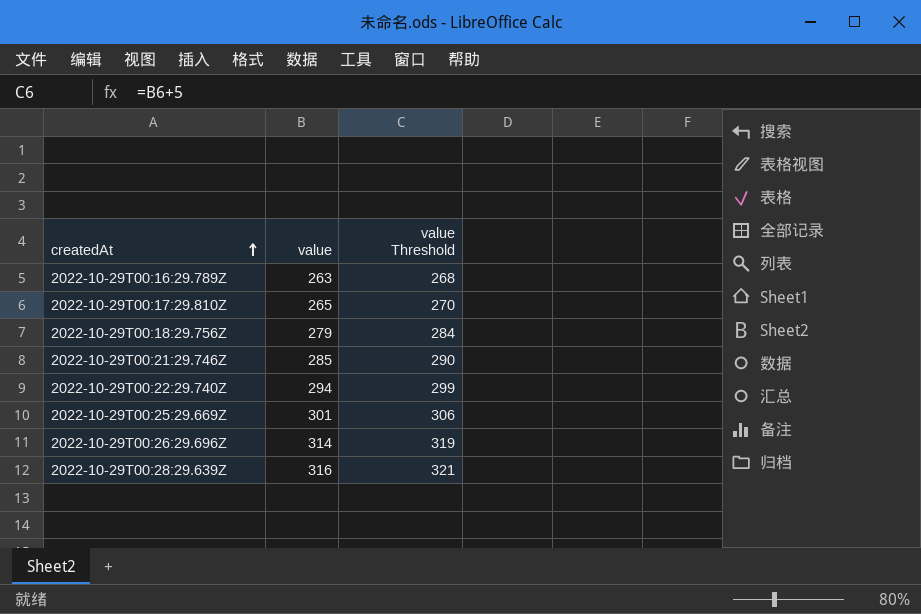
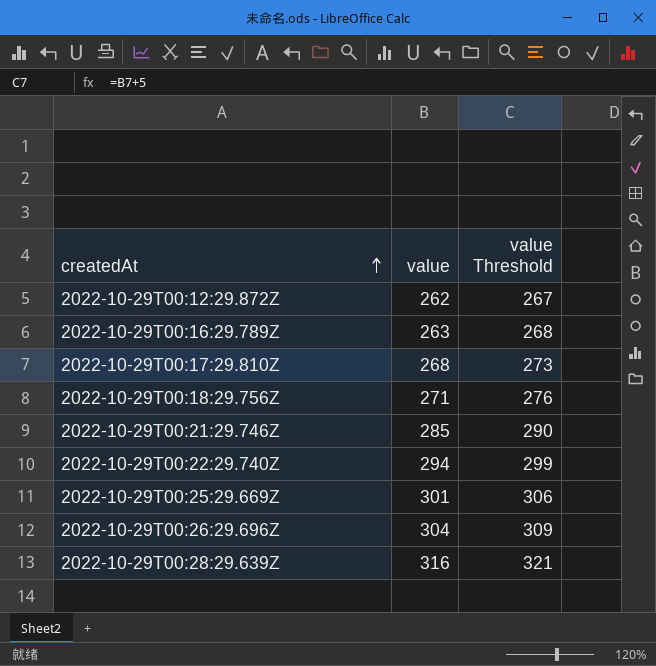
row 2022-10-29T00:12:29.872Z: none -> 262 | 267
2022-10-29T00:17:29.810Z | value: 265 -> 268
2022-10-29T00:17:29.810Z | value Threshold: 270 -> 273
2022-10-29T00:18:29.756Z | value: 279 -> 271
2022-10-29T00:18:29.756Z | value Threshold: 284 -> 276
2022-10-29T00:26:29.696Z | value: 314 -> 304
2022-10-29T00:26:29.696Z | value Threshold: 319 -> 309

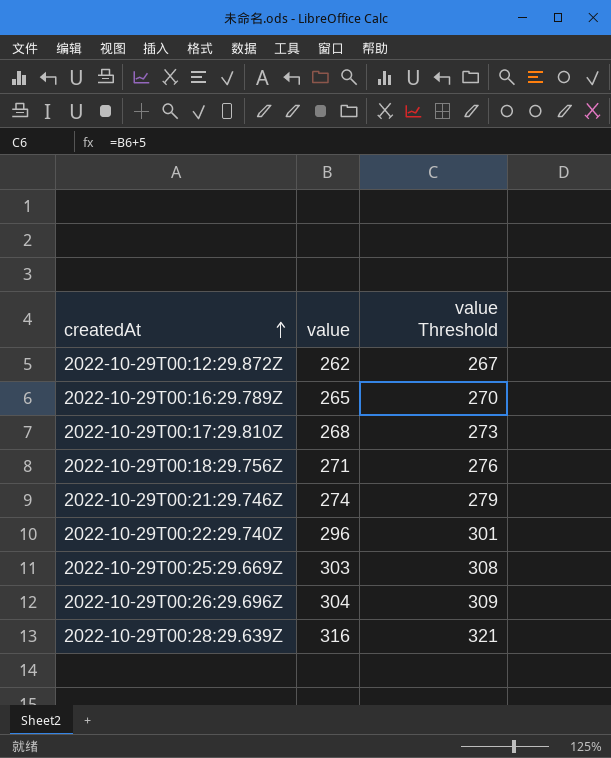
2022-10-29T00:16:29.789Z | value: 263 -> 265
2022-10-29T00:16:29.789Z | value Threshold: 268 -> 270
2022-10-29T00:21:29.746Z | value: 285 -> 274
2022-10-29T00:21:29.746Z | value Threshold: 290 -> 279
2022-10-29T00:22:29.740Z | value: 294 -> 296
2022-10-29T00:22:29.740Z | value Threshold: 299 -> 301
2022-10-29T00:25:29.669Z | value: 301 -> 303
2022-10-29T00:25:29.669Z | value Threshold: 306 -> 308

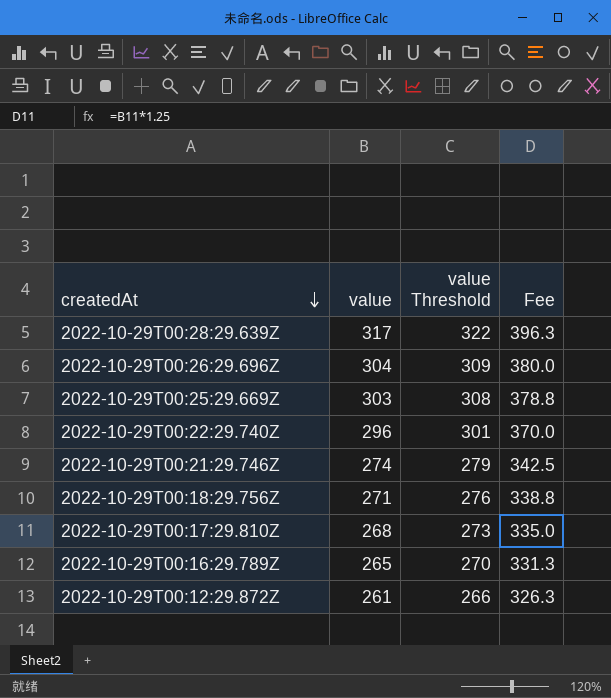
row order: createdAt ascending -> createdAt descending
column Fee | formula: none -> [value] * 1.25
2022-10-29T00:28:29.639Z | value: 316 -> 317
2022-10-29T00:28:29.639Z | value Threshold: 321 -> 322
2022-10-29T00:12:29.872Z | value: 262 -> 261
2022-10-29T00:12:29.872Z | value Threshold: 267 -> 266

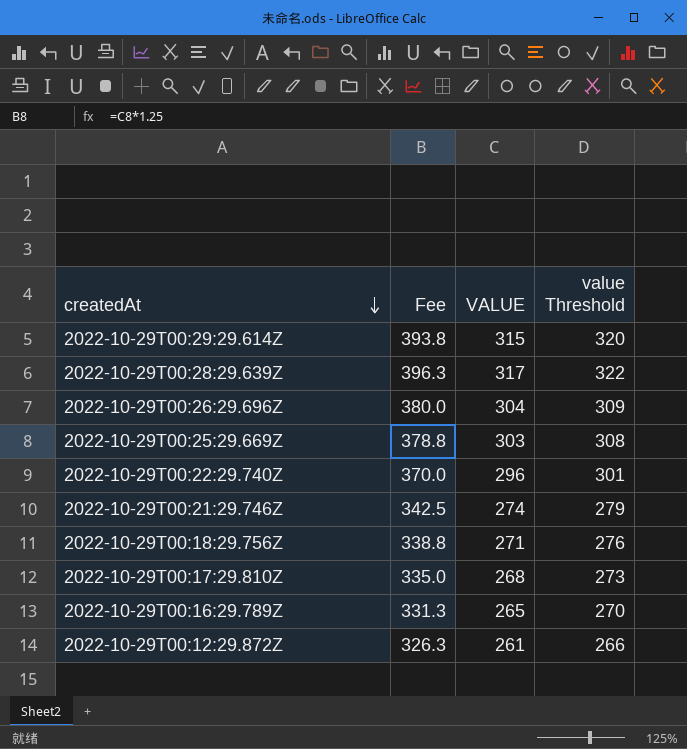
column Fee | position: 4 -> 2
column name: value -> VALUE
row 2022-10-29T00:29:29.614Z: none -> 393.8 | 315 | 320

